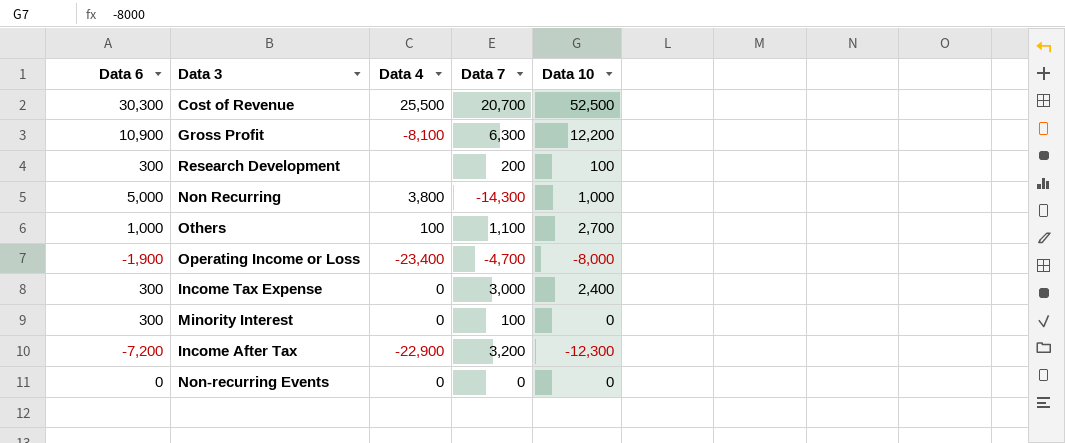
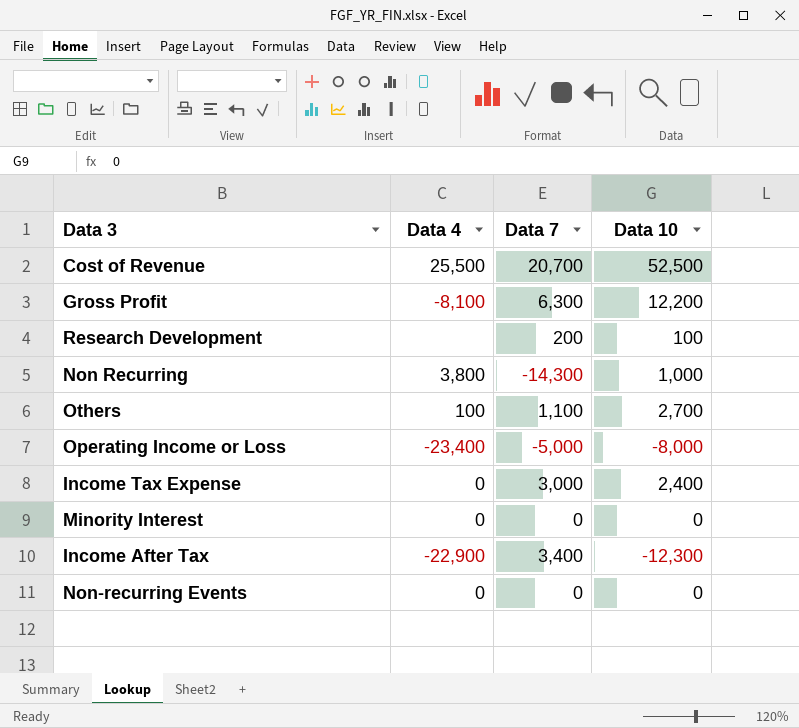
column Data 6 | position: 1 -> none
Operating Income or Loss | Data 7: -4,700 -> -5,000
Minority Interest | Data 7: 100 -> 0
Income After Tax | Data 7: 3,200 -> 3,400

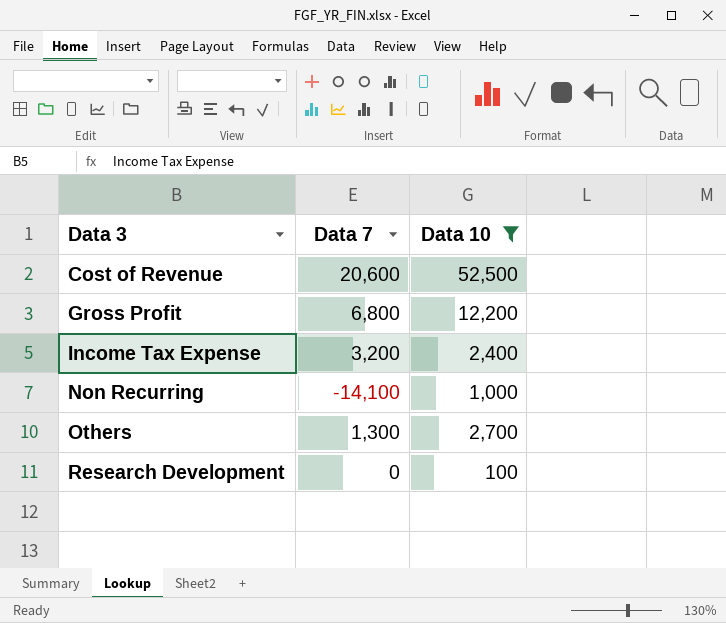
filter: none -> Data 10 >= 100
row order: none -> Data 3 ascending
column Data 4 | position: 2 -> none
Cost of Revenue | Data 7: 20,700 -> 20,600
Gross Profit | Data 7: 6,300 -> 6,800
Income Tax Expense | Data 7: 3,000 -> 3,200
Non Recurring | Data 7: -14,300 -> -14,100
Others | Data 7: 1,100 -> 1,300
Research Development | Data 7: 200 -> 0

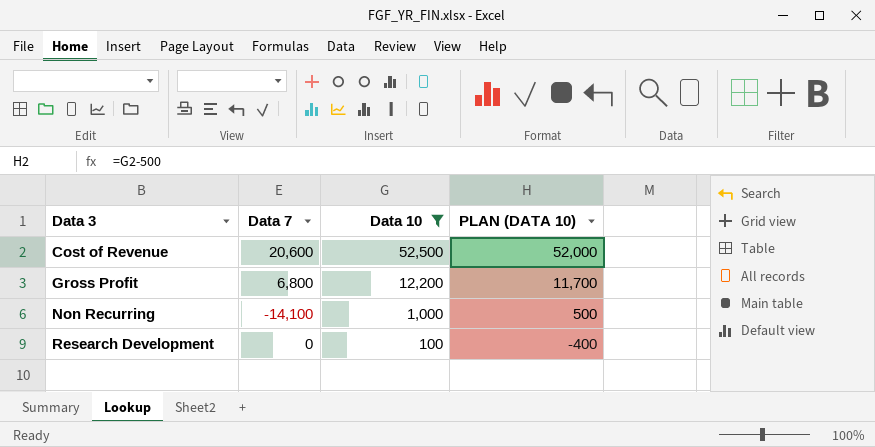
column PLAN (DATA 10) | formula: none -> [Data 10] - 500
row Income Tax Expense: 3,200 | 2,400 -> none
row Others: 1,300 | 2,700 -> none

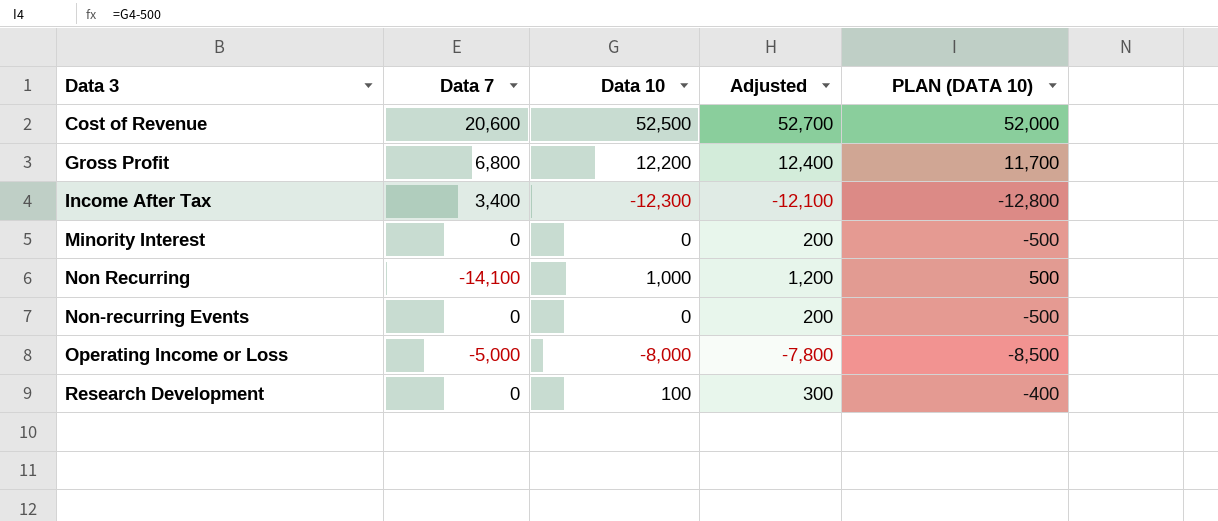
filter: Data 10 >= 100 -> none
column Adjusted | formula: none -> [Data 10] + 200

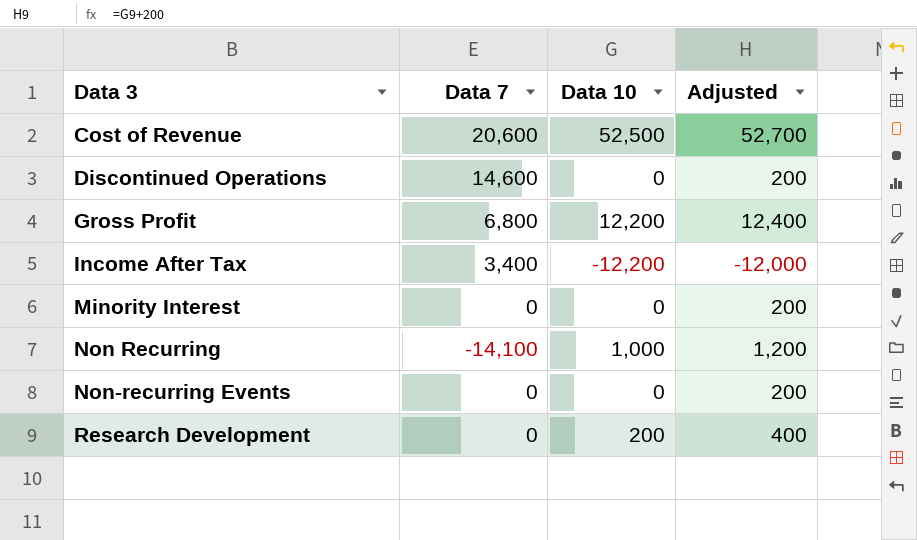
column PLAN (DATA 10) | formula: [Data 10] - 500 -> none
row Operating Income or Loss: -5,000 | -8,000 | -7,800 | -8,500 -> none
row Discontinued Operations: none -> 14,600 | 0 | 200
Income After Tax | Data 10: -12,300 -> -12,200
Income After Tax | Adjusted: -12,100 -> -12,000
Research Development | Data 10: 100 -> 200
Research Development | Adjusted: 300 -> 400

